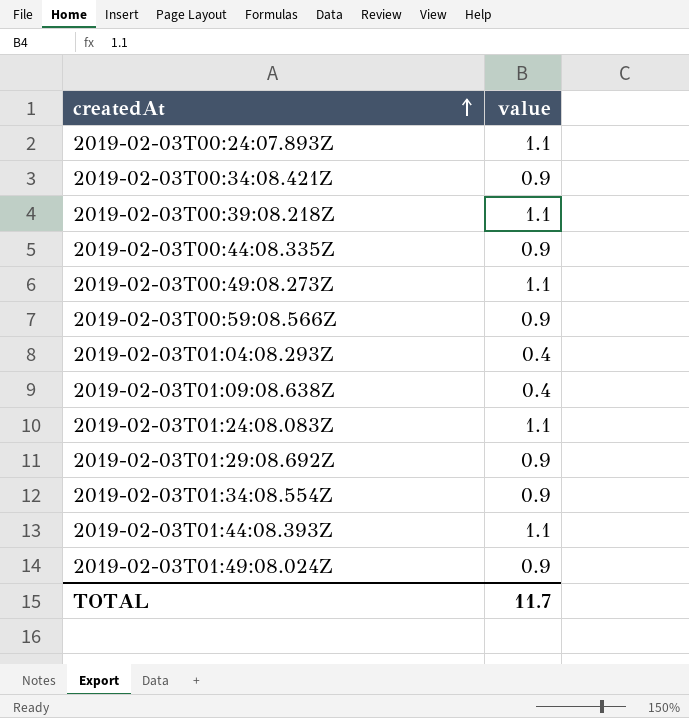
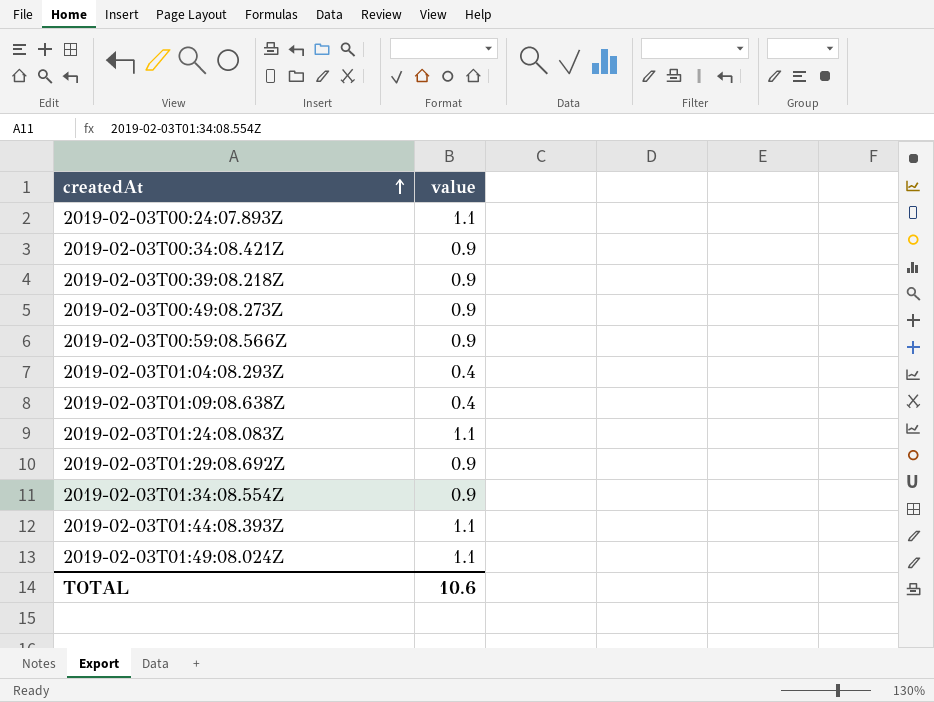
row 2019-02-03T00:44:08.335Z: 0.9 -> none
2019-02-03T00:39:08.218Z | value: 1.1 -> 0.9
2019-02-03T00:49:08.273Z | value: 1.1 -> 0.9
2019-02-03T01:49:08.024Z | value: 0.9 -> 1.1
TOTAL | value: 11.7 -> 10.6

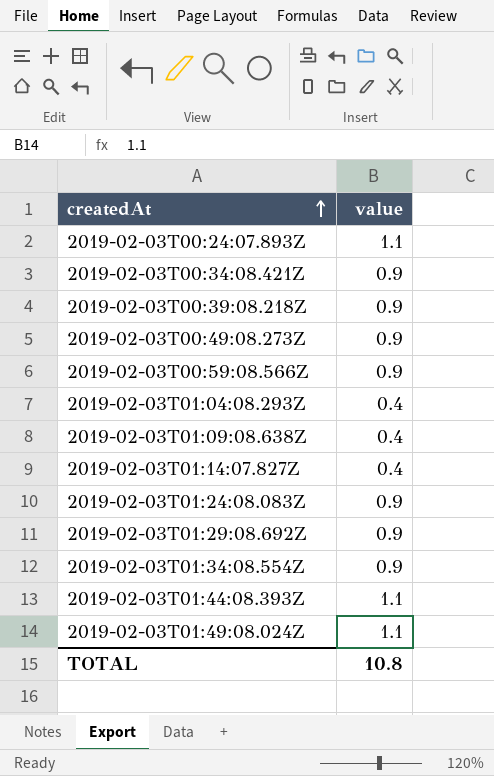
row 2019-02-03T01:14:07.827Z: none -> 0.4
2019-02-03T01:24:08.083Z | value: 1.1 -> 0.9
TOTAL | value: 10.6 -> 10.8

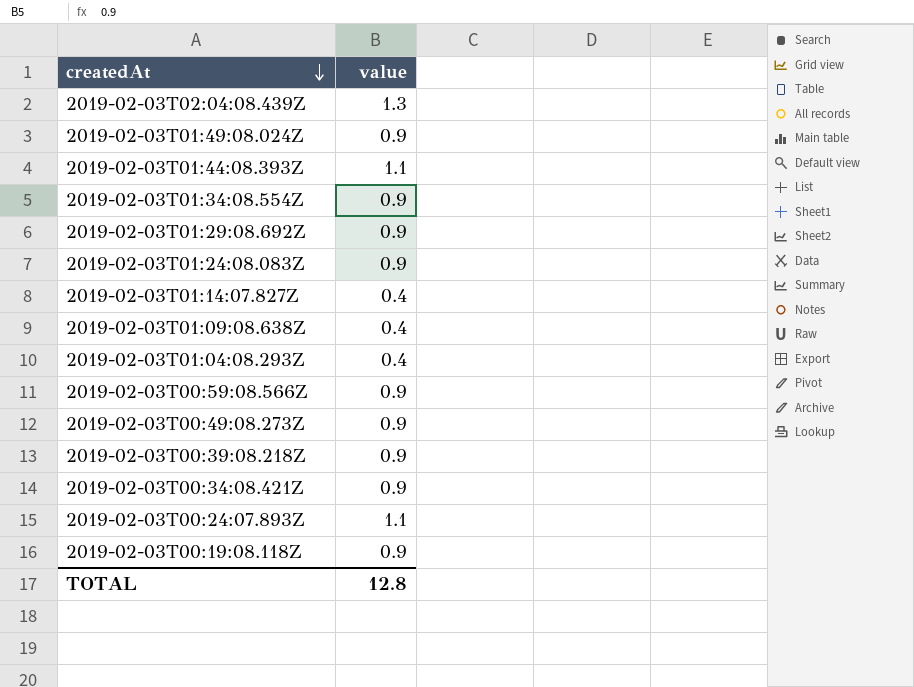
row order: createdAt ascending -> createdAt descending
row 2019-02-03T02:04:08.439Z: none -> 1.3
2019-02-03T01:49:08.024Z | value: 1.1 -> 0.9
row 2019-02-03T00:19:08.118Z: none -> 0.9
TOTAL | value: 10.8 -> 12.8

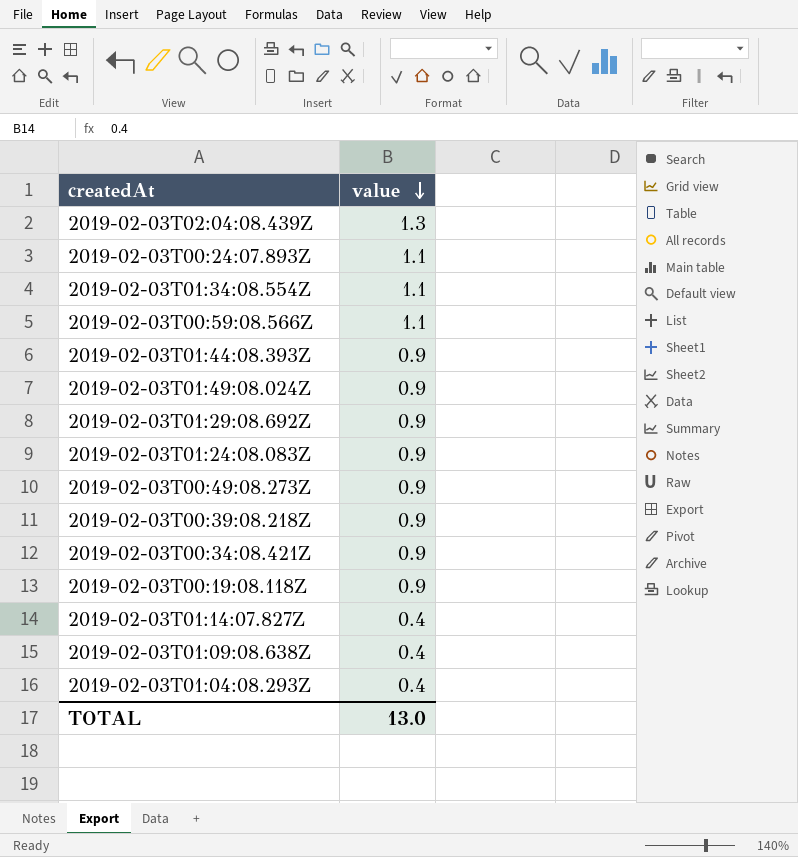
row order: createdAt descending -> value descending
2019-02-03T01:34:08.554Z | value: 0.9 -> 1.1
2019-02-03T00:59:08.566Z | value: 0.9 -> 1.1
2019-02-03T01:44:08.393Z | value: 1.1 -> 0.9
TOTAL | value: 12.8 -> 13.0

